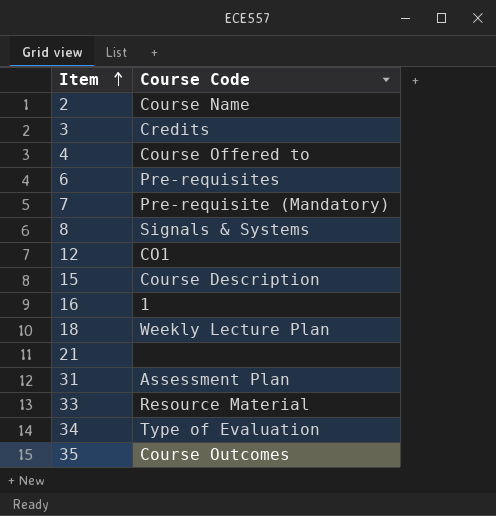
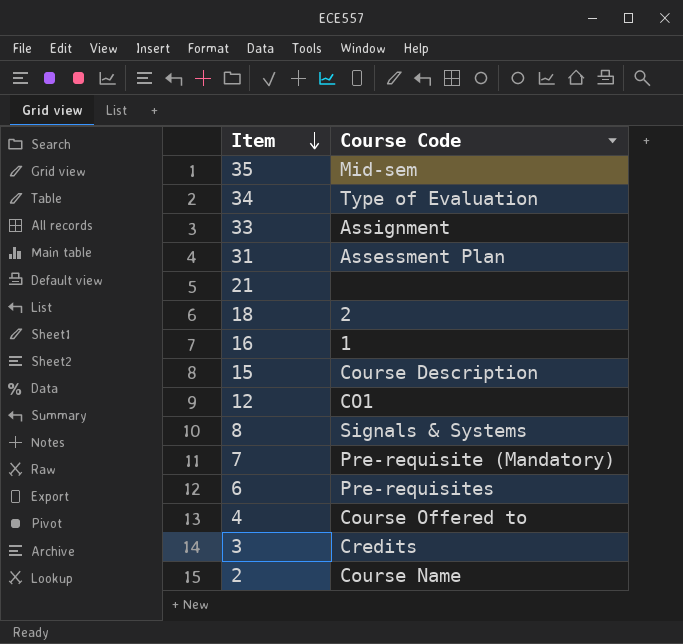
row order: Item ascending -> Item descending
35 | Course Code: Course Outcomes -> Mid-sem
33 | Course Code: Resource Material -> Assignment
18 | Course Code: Weekly Lecture Plan -> 2

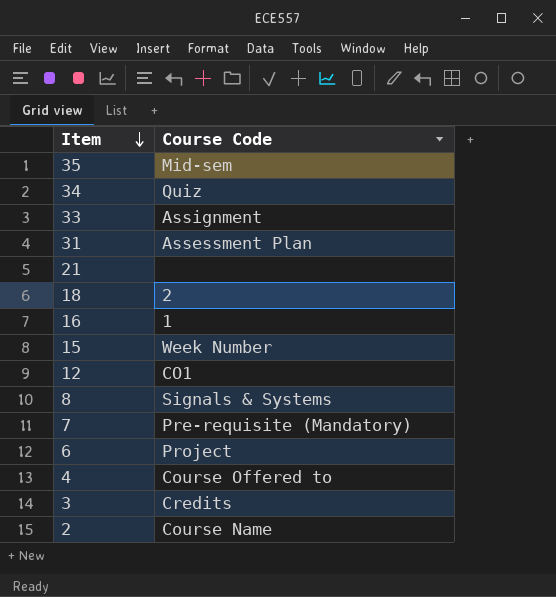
34 | Course Code: Type of Evaluation -> Quiz
15 | Course Code: Course Description -> Week Number
6 | Course Code: Pre-requisites -> Project

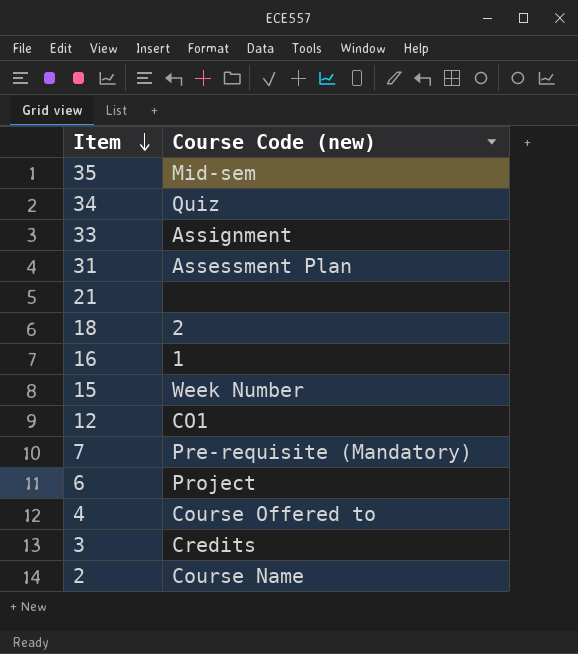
column name: Course Code -> Course Code (new)
row 8: Signals & Systems -> none

